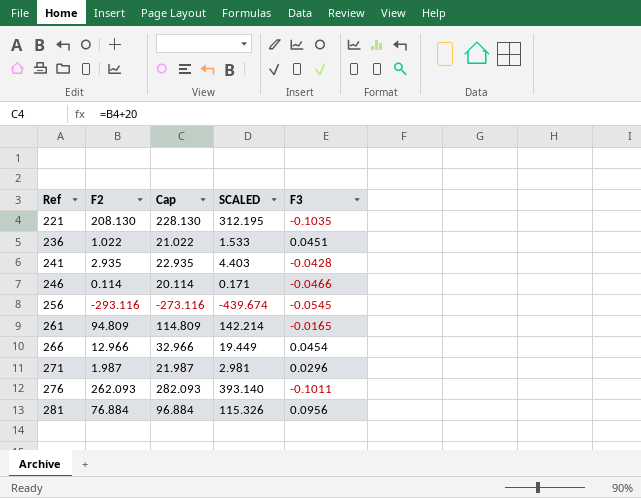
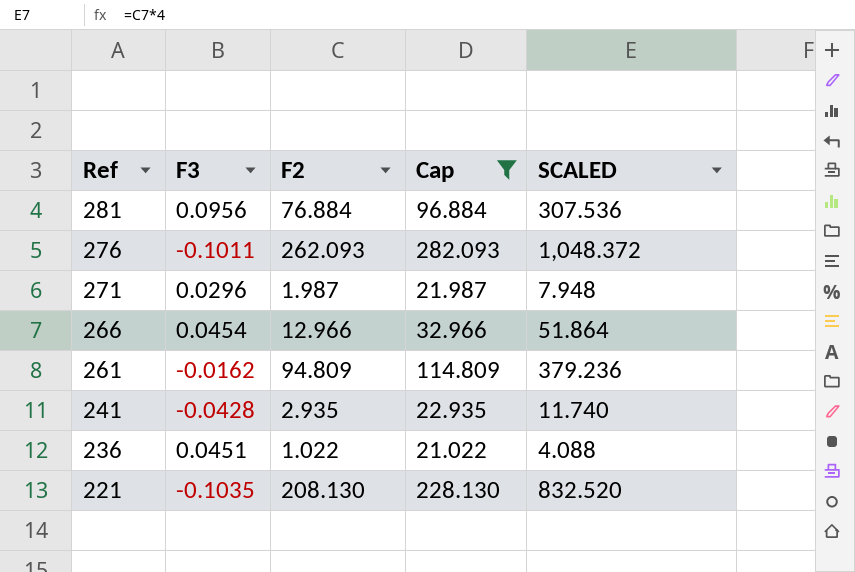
filter: none -> Cap >= 21.022
row order: Ref ascending -> Ref descending
column F3 | position: 5 -> 2
column SCALED | formula: [F2] * 1.5 -> [F2] * 4
261 | F3: -0.0165 -> -0.0162

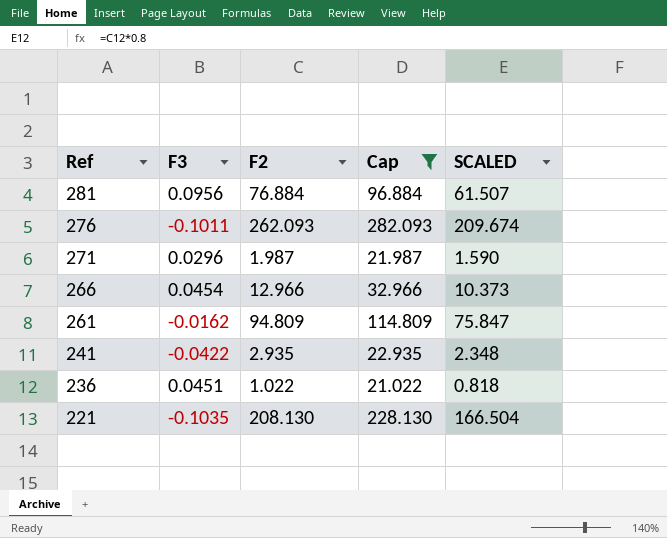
column SCALED | formula: [F2] * 4 -> [F2] * 0.8
241 | F3: -0.0428 -> -0.0422

